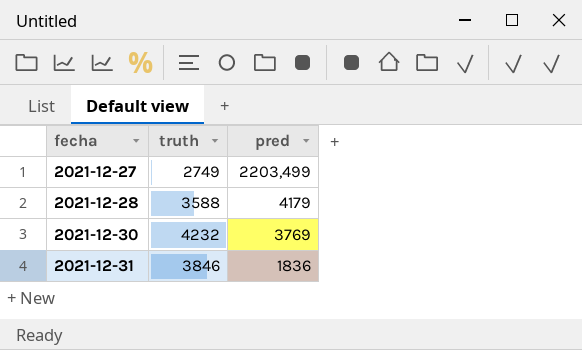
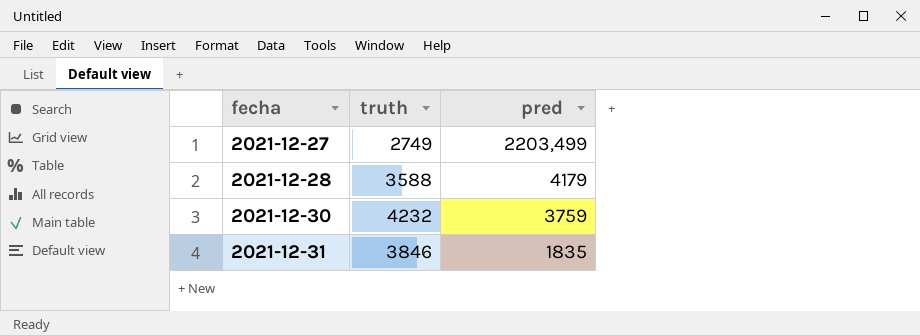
2021-12-30 | pred: 3769 -> 3759
2021-12-31 | pred: 1836 -> 1835

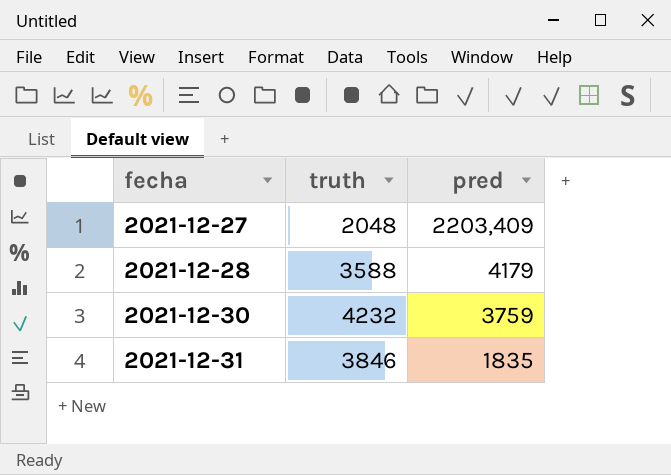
2021-12-27 | truth: 2749 -> 2048
2021-12-27 | pred: 2203,499 -> 2203,409

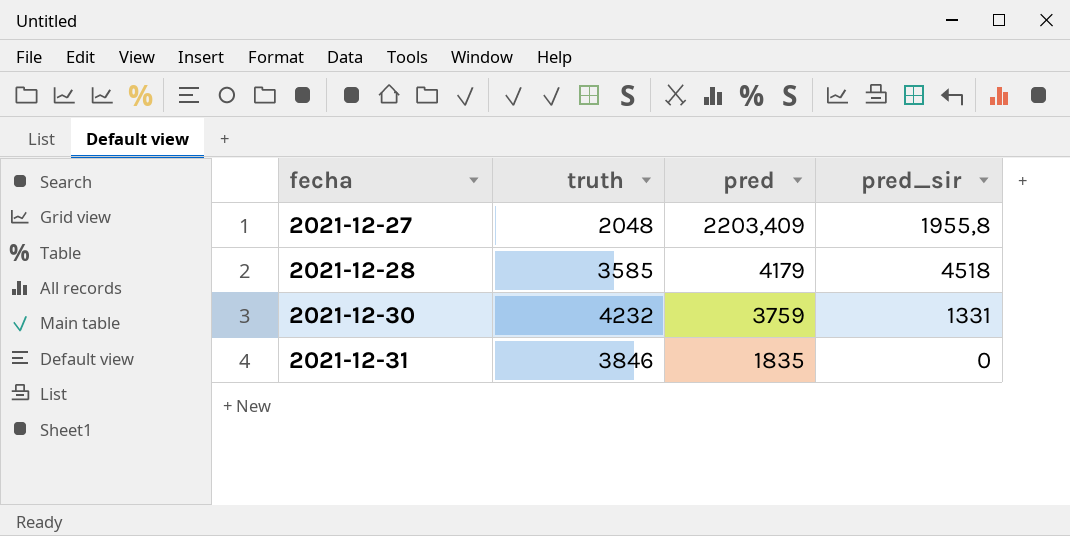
column pred_sir | position: none -> 4
2021-12-28 | truth: 3588 -> 3585

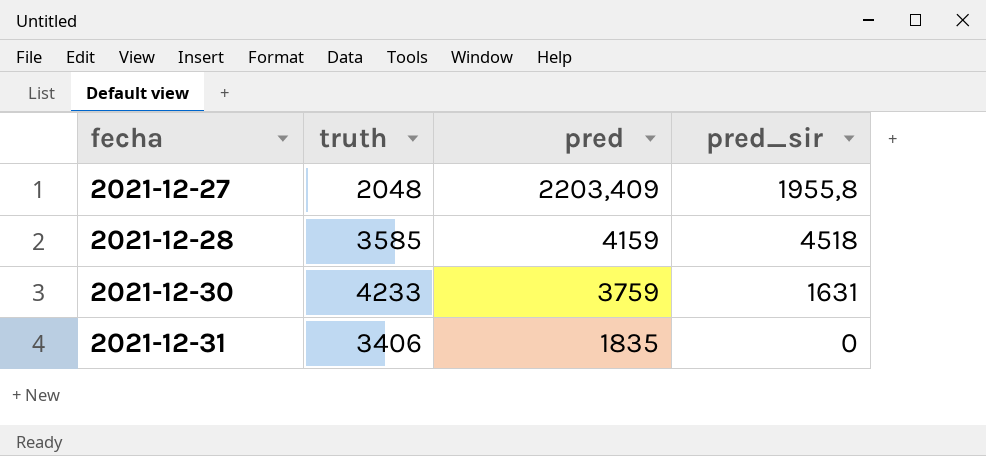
2021-12-28 | pred: 4179 -> 4159
2021-12-30 | truth: 4232 -> 4233
2021-12-30 | pred_sir: 1331 -> 1631
2021-12-31 | truth: 3846 -> 3406

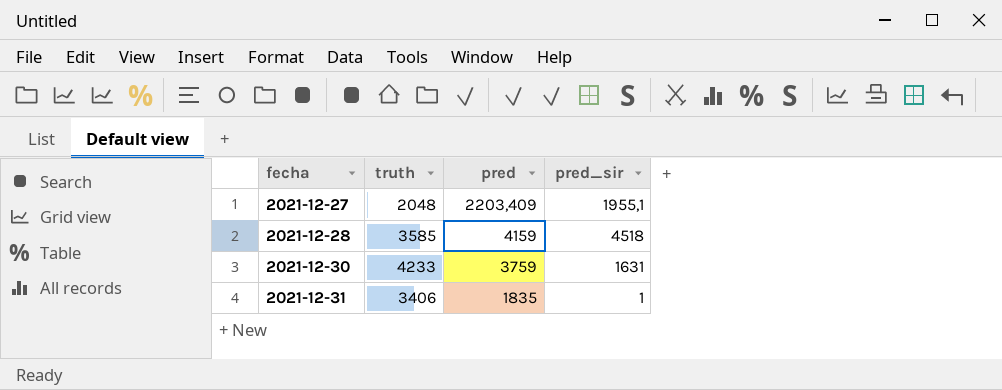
2021-12-27 | pred_sir: 1955,8 -> 1955,1
2021-12-31 | pred_sir: 0 -> 1

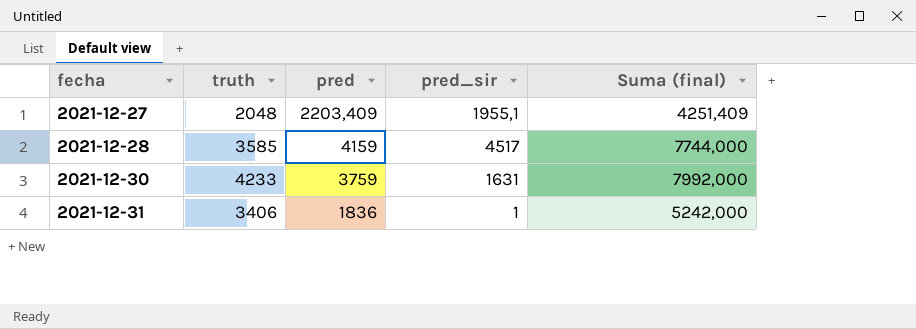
column Suma (final) | formula: none -> [truth] + [pred]
2021-12-28 | pred_sir: 4518 -> 4517
2021-12-31 | pred: 1835 -> 1836

